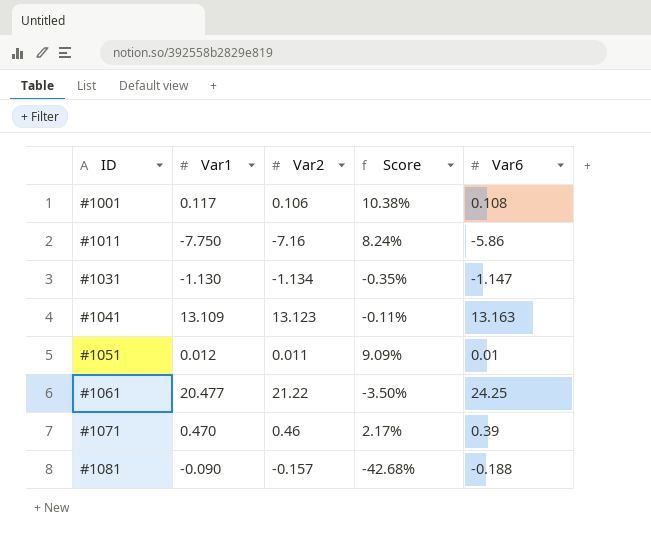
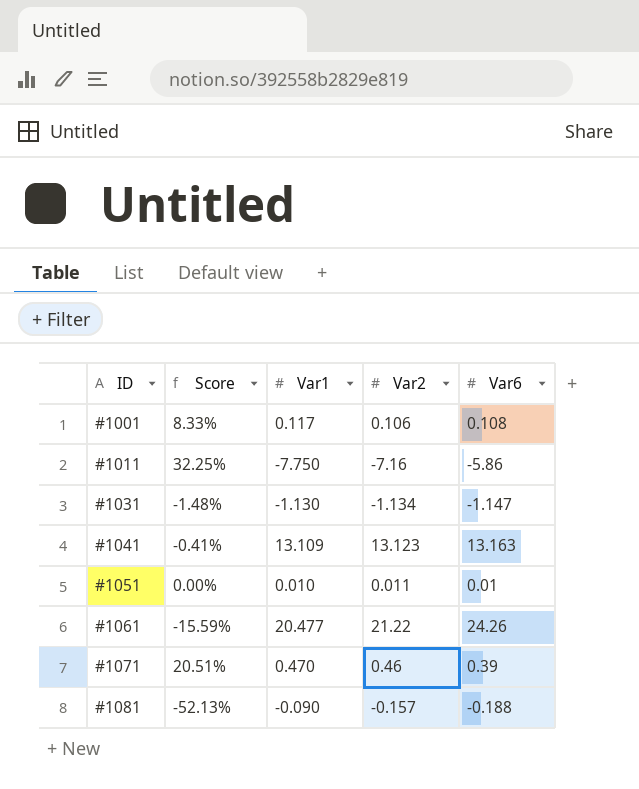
column Score | formula: ([Var1] - [Var2]) / [Var2] -> ([Var1] - [Var6]) / [Var6]
column Score | position: 4 -> 2
#1051 | Var1: 0.012 -> 0.010
#1061 | Var6: 24.25 -> 24.26

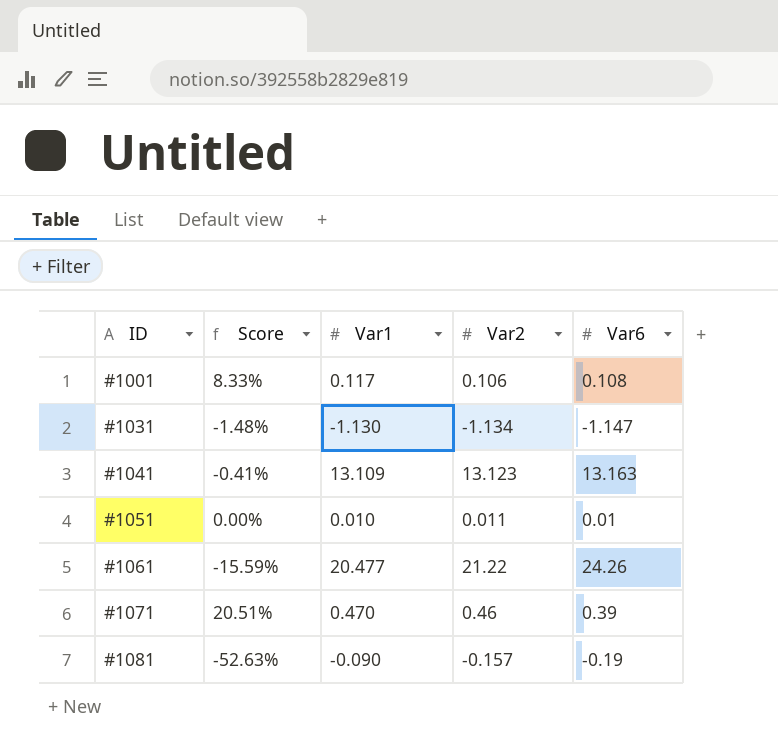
row #1011: 32.25% | -7.750 | -7.16 | -5.86 -> none
#1081 | Score: -52.13% -> -52.63%
#1081 | Var6: -0.188 -> -0.19

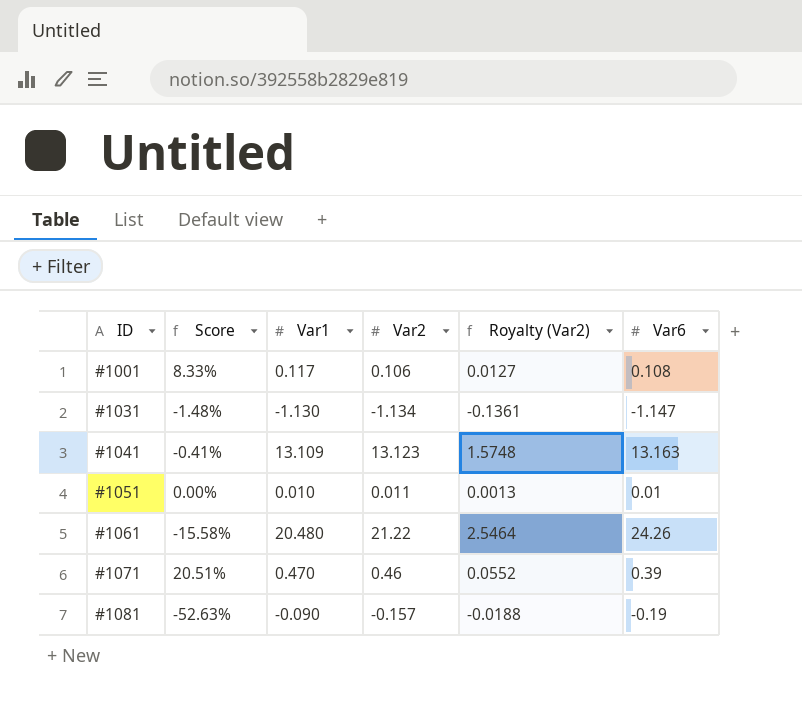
column Royalty (Var2) | formula: none -> [Var2] * 0.12
#1061 | Score: -15.59% -> -15.58%
#1061 | Var1: 20.477 -> 20.480

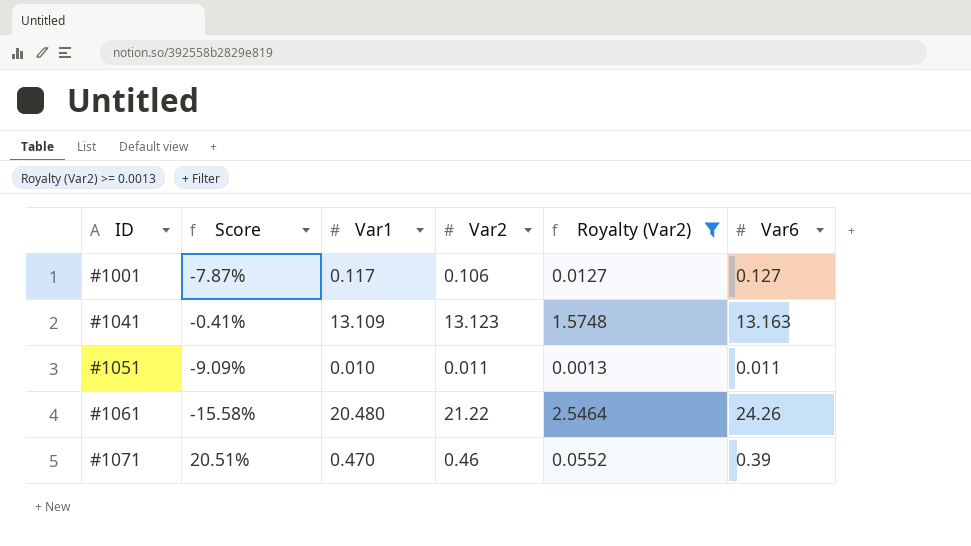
filter: none -> Royalty (Var2) >= 0.0013
#1001 | Score: 8.33% -> -7.87%
#1001 | Var6: 0.108 -> 0.127
#1051 | Score: 0.00% -> -9.09%
#1051 | Var6: 0.01 -> 0.011

